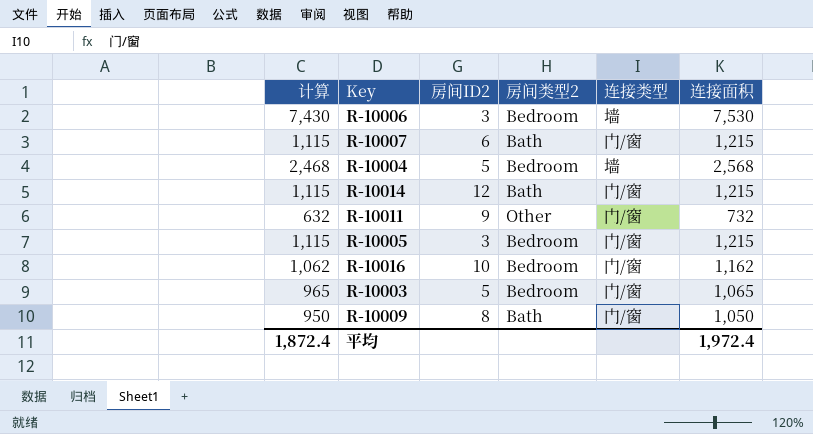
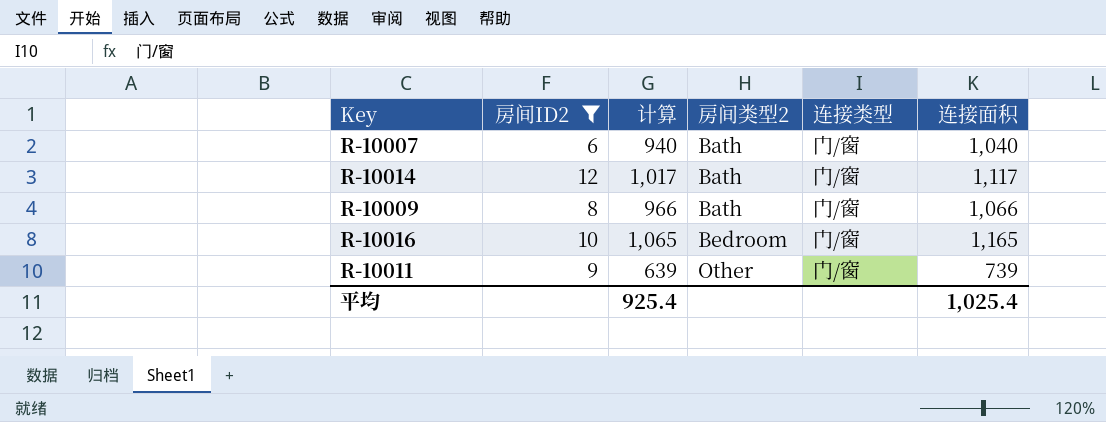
filter: none -> 房间ID2 >= 6
row order: none -> 房间类型2 ascending
column 计算 | position: 1 -> 3
R-10007 | 计算: 1,115 -> 940
R-10007 | 连接面积: 1,215 -> 1,040
R-10014 | 计算: 1,115 -> 1,017
R-10014 | 连接面积: 1,215 -> 1,117
R-10009 | 计算: 950 -> 966
R-10009 | 连接面积: 1,050 -> 1,066
R-10016 | 计算: 1,062 -> 1,065
R-10016 | 连接面积: 1,162 -> 1,165
R-10011 | 计算: 632 -> 639
R-10011 | 连接面积: 732 -> 739
平均 | 计算: 1,872.4 -> 925.4
平均 | 连接面积: 1,972.4 -> 1,025.4

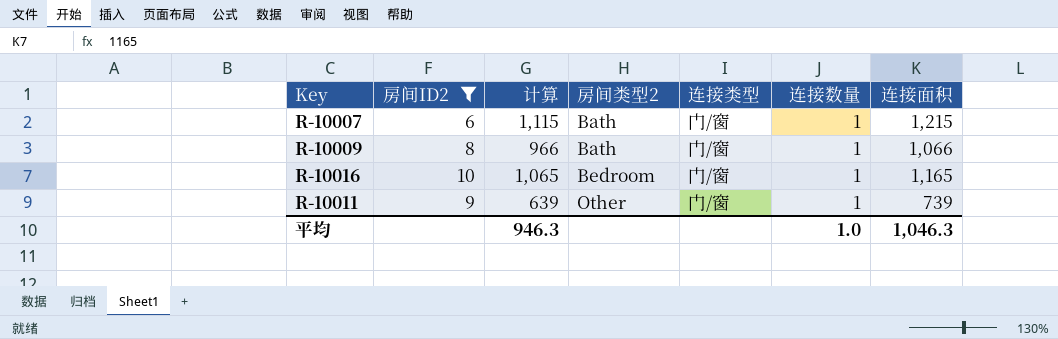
column 连接数量 | position: none -> 6
row R-10014: 12 | 1,017 | Bath | 门/窗 | 1,117 -> none
R-10007 | 计算: 940 -> 1,115
R-10007 | 连接面积: 1,040 -> 1,215
平均 | 计算: 925.4 -> 946.3
平均 | 连接面积: 1,025.4 -> 1,046.3

